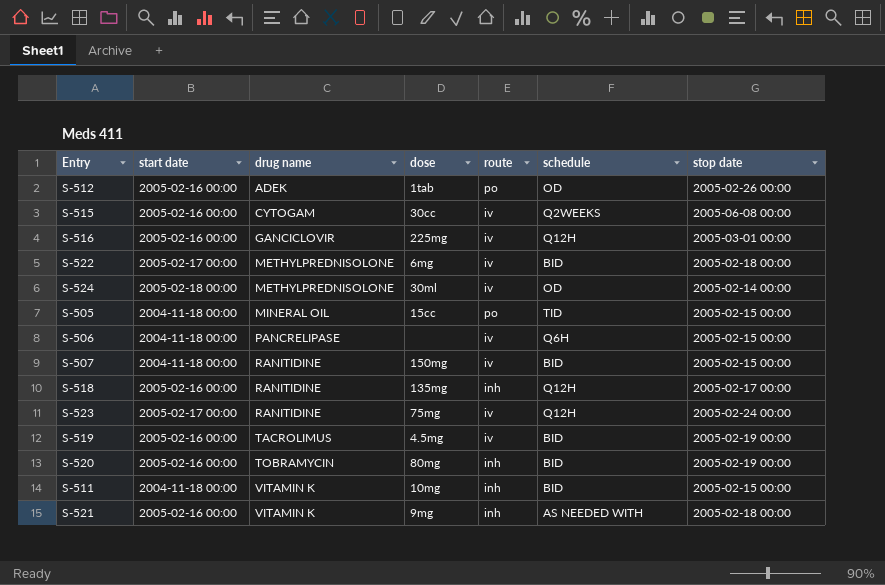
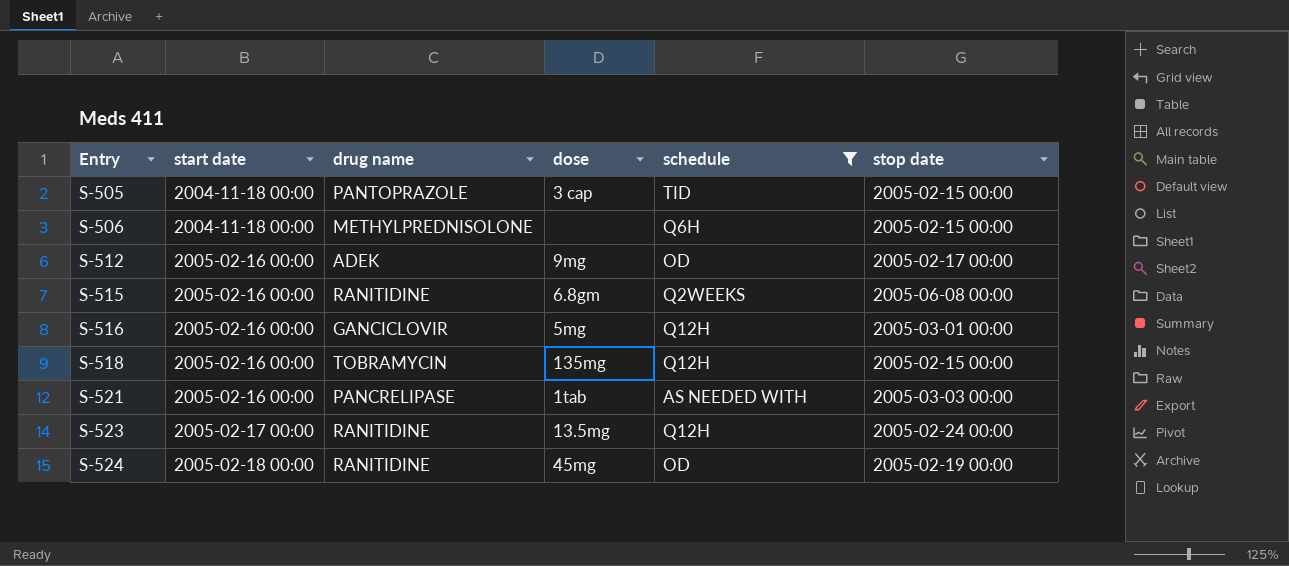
filter: none -> schedule != BID
row order: drug name ascending -> Entry ascending
column route | position: 5 -> none
S-505 | drug name: MINERAL OIL -> PANTOPRAZOLE
S-505 | dose: 15cc -> 3 cap
S-506 | drug name: PANCRELIPASE -> METHYLPREDNISOLONE
S-512 | dose: 1tab -> 9mg
S-512 | stop date: 2005-02-26 00:00 -> 2005-02-17 00:00
S-515 | drug name: CYTOGAM -> RANITIDINE
S-515 | dose: 30cc -> 6.8gm
S-516 | dose: 225mg -> 5mg
S-518 | drug name: RANITIDINE -> TOBRAMYCIN
S-518 | stop date: 2005-02-17 00:00 -> 2005-02-15 00:00
S-521 | drug name: VITAMIN K -> PANCRELIPASE
S-521 | dose: 9mg -> 1tab
S-521 | stop date: 2005-02-18 00:00 -> 2005-03-03 00:00
S-523 | dose: 75mg -> 13.5mg
S-524 | drug name: METHYLPREDNISOLONE -> RANITIDINE
S-524 | dose: 30ml -> 45mg
S-524 | stop date: 2005-02-14 00:00 -> 2005-02-19 00:00

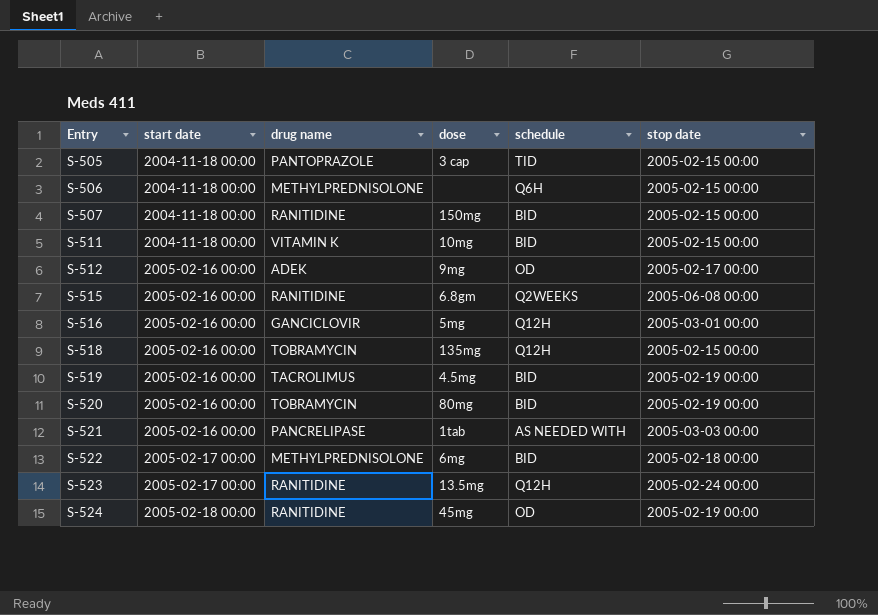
filter: schedule != BID -> none

